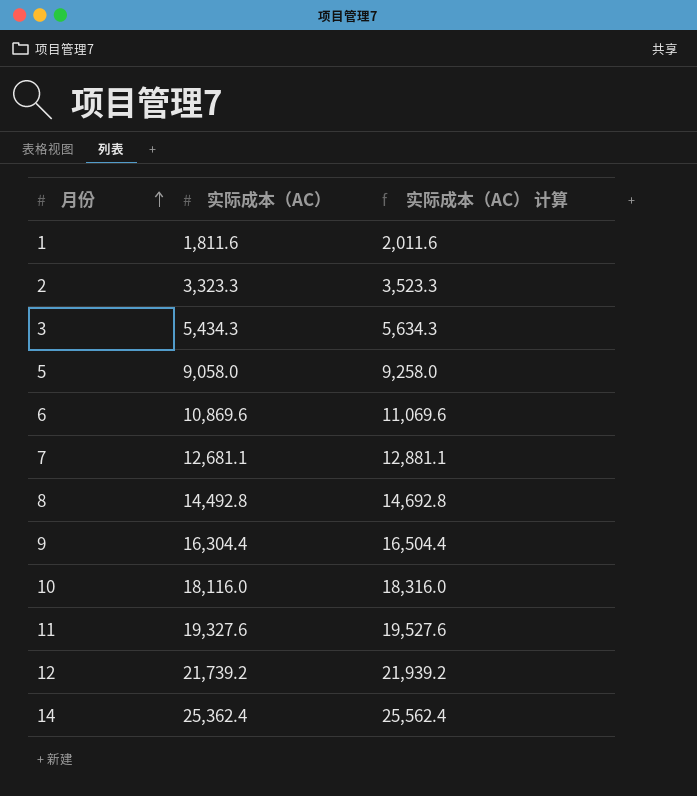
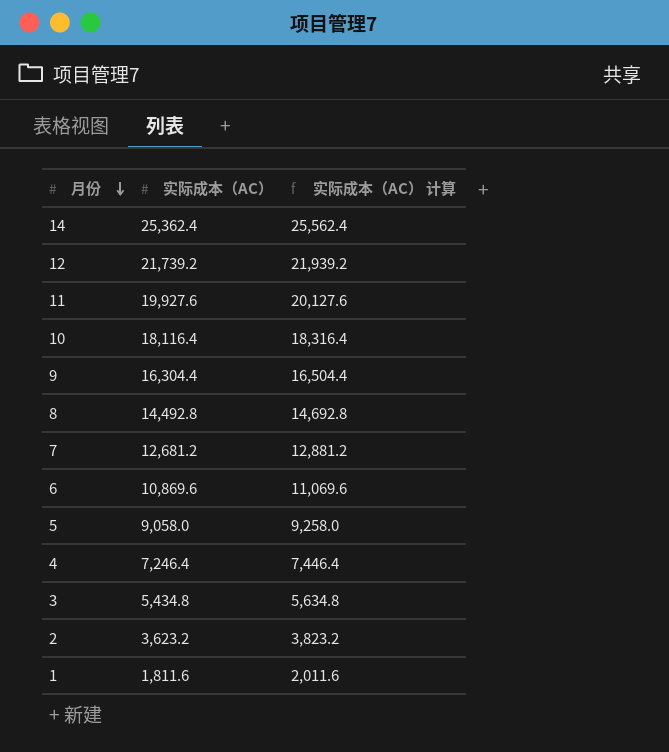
row order: 月份 ascending -> 月份 descending
11 | 实际成本（AC）: 19,327.6 -> 19,927.6
11 | 实际成本（AC） 计算: 19,527.6 -> 20,127.6
10 | 实际成本（AC）: 18,116.0 -> 18,116.4
10 | 实际成本（AC） 计算: 18,316.0 -> 18,316.4
7 | 实际成本（AC）: 12,681.1 -> 12,681.2
7 | 实际成本（AC） 计算: 12,881.1 -> 12,881.2
row 4: none -> 7,246.4 | 7,446.4
3 | 实际成本（AC）: 5,434.3 -> 5,434.8
3 | 实际成本（AC） 计算: 5,634.3 -> 5,634.8
2 | 实际成本（AC）: 3,323.3 -> 3,623.2
2 | 实际成本（AC） 计算: 3,523.3 -> 3,823.2

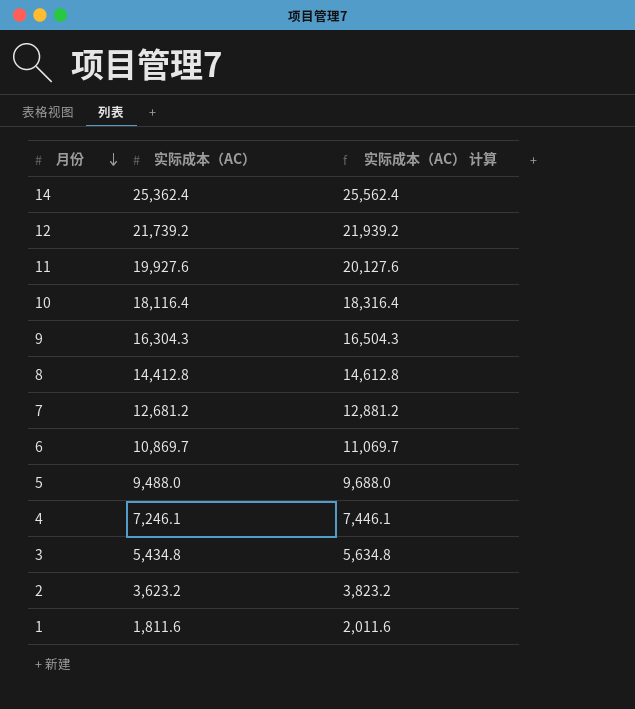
9 | 实际成本（AC）: 16,304.4 -> 16,304.3
9 | 实际成本（AC） 计算: 16,504.4 -> 16,504.3
8 | 实际成本（AC）: 14,492.8 -> 14,412.8
8 | 实际成本（AC） 计算: 14,692.8 -> 14,612.8
6 | 实际成本（AC）: 10,869.6 -> 10,869.7
6 | 实际成本（AC） 计算: 11,069.6 -> 11,069.7
5 | 实际成本（AC）: 9,058.0 -> 9,488.0
5 | 实际成本（AC） 计算: 9,258.0 -> 9,688.0
4 | 实际成本（AC）: 7,246.4 -> 7,246.1
4 | 实际成本（AC） 计算: 7,446.4 -> 7,446.1

